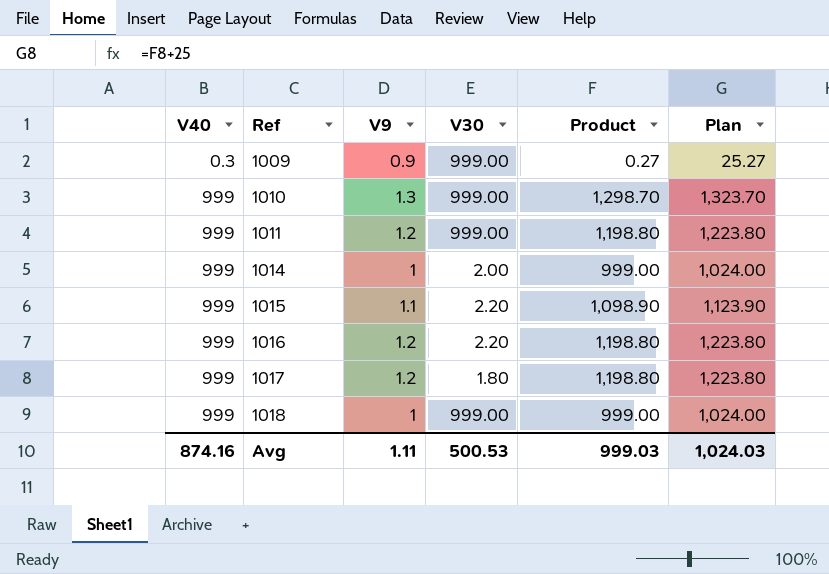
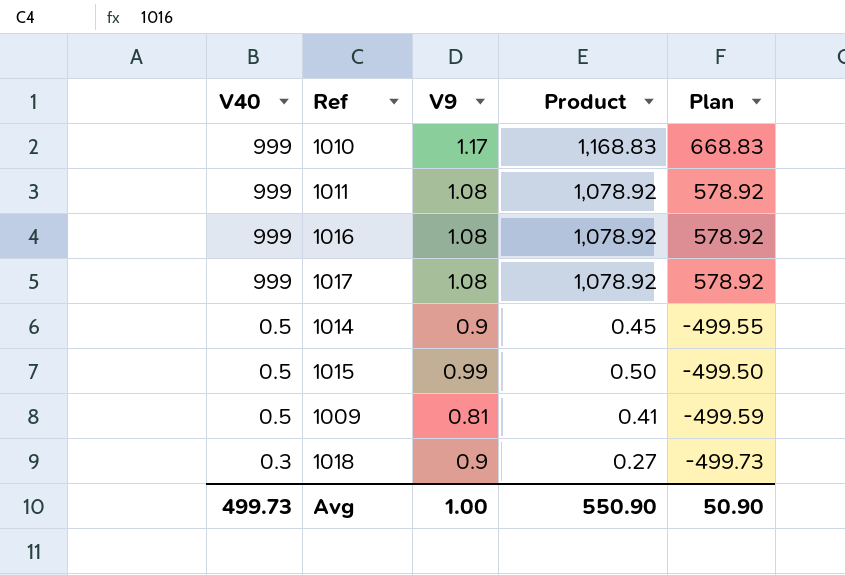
row order: V40 ascending -> V40 descending
column V30 | position: 4 -> none
column Plan | formula: [Product] + 25 -> [Product] - 500
1010 | V9: 1.3 -> 1.17
1010 | Product: 1,298.70 -> 1,168.83
1011 | V9: 1.2 -> 1.08
1011 | Product: 1,198.80 -> 1,078.92
1016 | V9: 1.2 -> 1.08
1016 | Product: 1,198.80 -> 1,078.92
1017 | V9: 1.2 -> 1.08
1017 | Product: 1,198.80 -> 1,078.92
1014 | V40: 999 -> 0.5
1014 | V9: 1 -> 0.9
1014 | Product: 999.00 -> 0.45
1015 | V40: 999 -> 0.5
1015 | V9: 1.1 -> 0.99
1015 | Product: 1,098.90 -> 0.50
1009 | V40: 0.3 -> 0.5
1009 | V9: 0.9 -> 0.81
1009 | Product: 0.27 -> 0.41
1018 | V40: 999 -> 0.3
1018 | V9: 1 -> 0.9
1018 | Product: 999.00 -> 0.27
Avg | V40: 874.16 -> 499.73
Avg | V9: 1.11 -> 1.00
Avg | Product: 999.03 -> 550.90
Avg | Plan: 1,024.03 -> 50.90

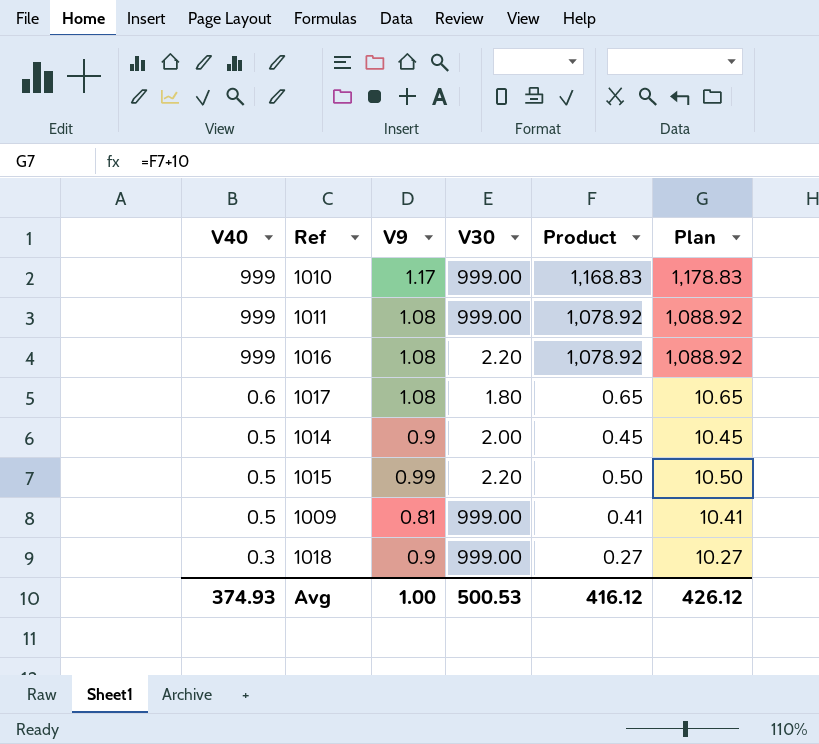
column V30 | position: none -> 4
column Plan | formula: [Product] - 500 -> [Product] + 10
1017 | V40: 999 -> 0.6
1017 | Product: 1,078.92 -> 0.65
Avg | V40: 499.73 -> 374.93
Avg | Product: 550.90 -> 416.12
Avg | Plan: 50.90 -> 426.12

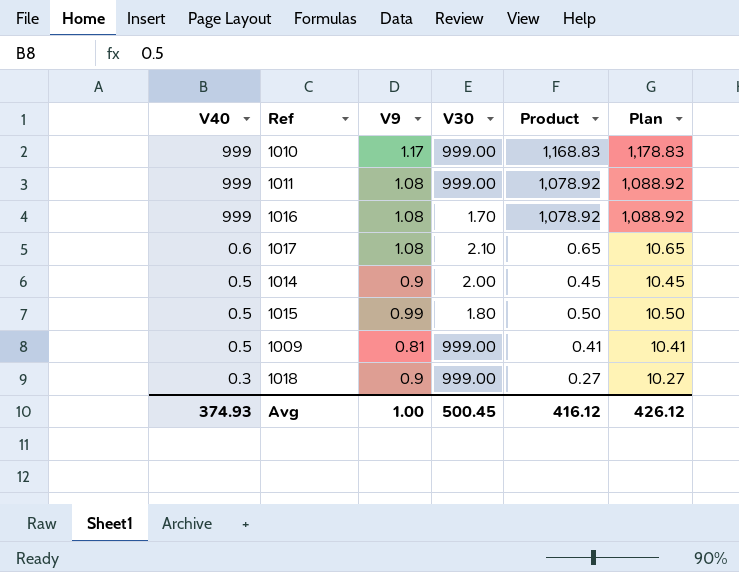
1016 | V30: 2.20 -> 1.70
1017 | V30: 1.80 -> 2.10
1015 | V30: 2.20 -> 1.80
Avg | V30: 500.53 -> 500.45

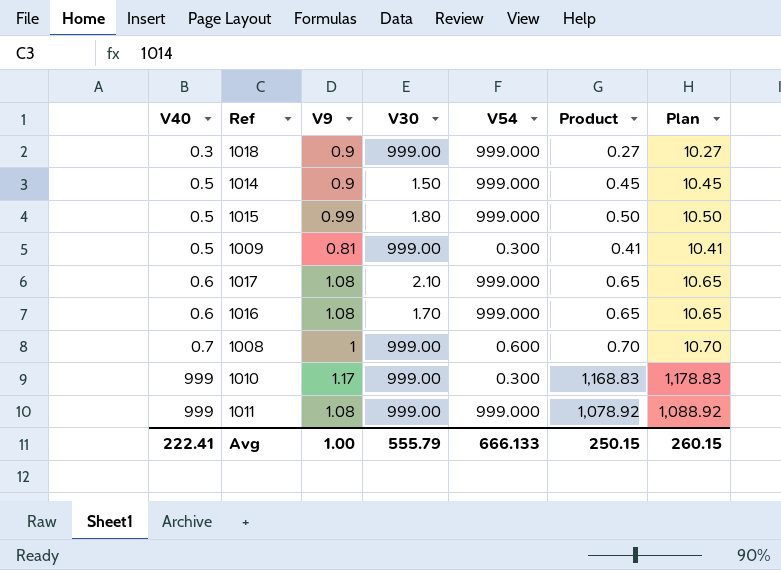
row order: V40 descending -> V40 ascending
column V54 | position: none -> 5
1014 | V30: 2.00 -> 1.50
1016 | V40: 999 -> 0.6
1016 | Product: 1,078.92 -> 0.65
1016 | Plan: 1,088.92 -> 10.65
row 1008: none -> 0.7 | 1 | 999.00 | 0.600 | 0.70 | 10.70
Avg | V40: 374.93 -> 222.41
Avg | V30: 500.45 -> 555.79
Avg | Product: 416.12 -> 250.15
Avg | Plan: 426.12 -> 260.15

